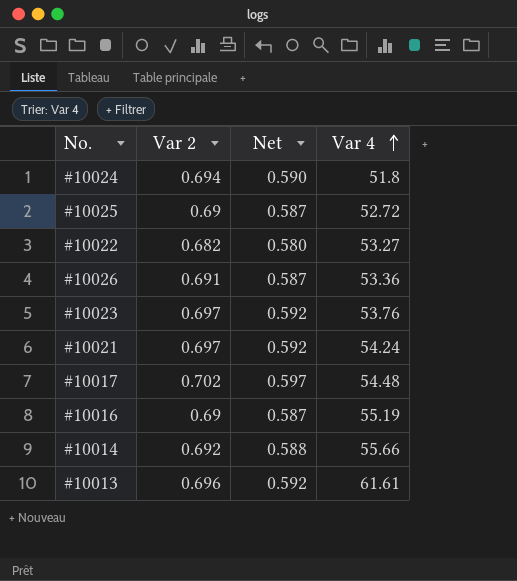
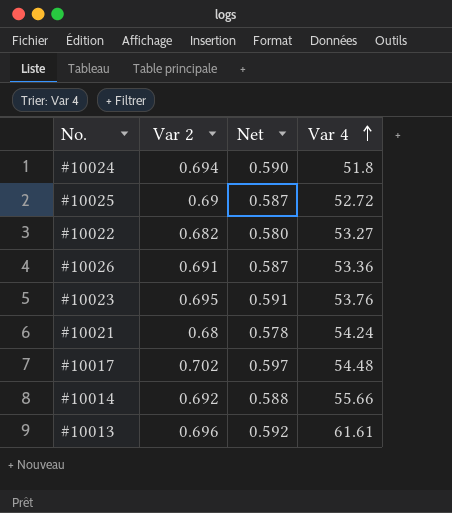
row #10016: 0.69 | 0.587 | 55.19 -> none
#10023 | Var 2: 0.697 -> 0.695
#10023 | Net: 0.592 -> 0.591
#10021 | Var 2: 0.697 -> 0.68
#10021 | Net: 0.592 -> 0.578

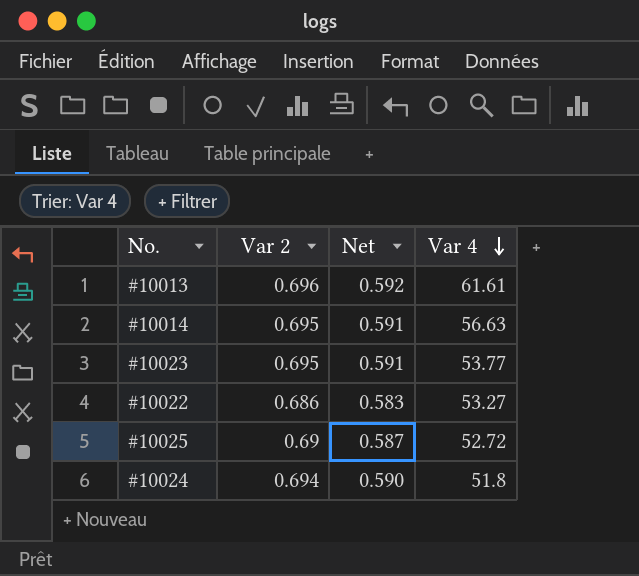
row order: Var 4 ascending -> Var 4 descending
row #10026: 0.691 | 0.587 | 53.36 -> none
row #10021: 0.68 | 0.578 | 54.24 -> none
row #10017: 0.702 | 0.597 | 54.48 -> none
#10014 | Var 2: 0.692 -> 0.695
#10014 | Net: 0.588 -> 0.591
#10014 | Var 4: 55.66 -> 56.63
#10023 | Var 4: 53.76 -> 53.77
#10022 | Var 2: 0.682 -> 0.686
#10022 | Net: 0.580 -> 0.583

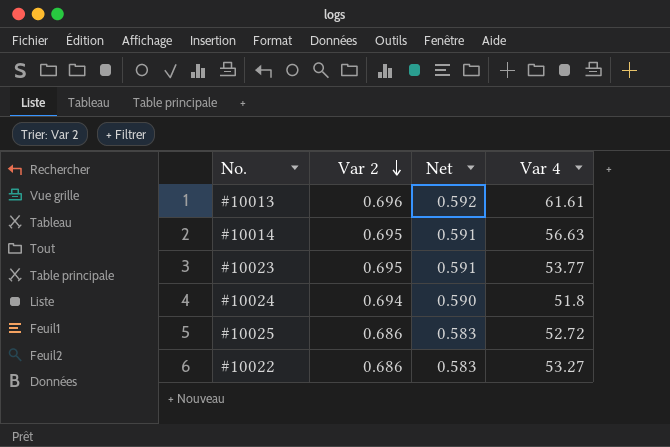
row order: Var 4 descending -> Var 2 descending
#10025 | Var 2: 0.69 -> 0.686
#10025 | Net: 0.587 -> 0.583

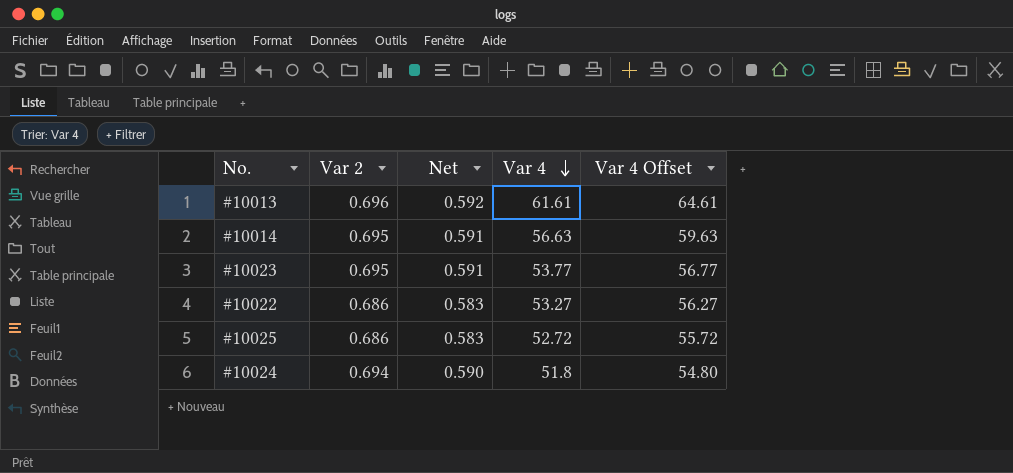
row order: Var 2 descending -> Var 4 descending
column Var 4 Offset | formula: none -> [Var 4] + 3

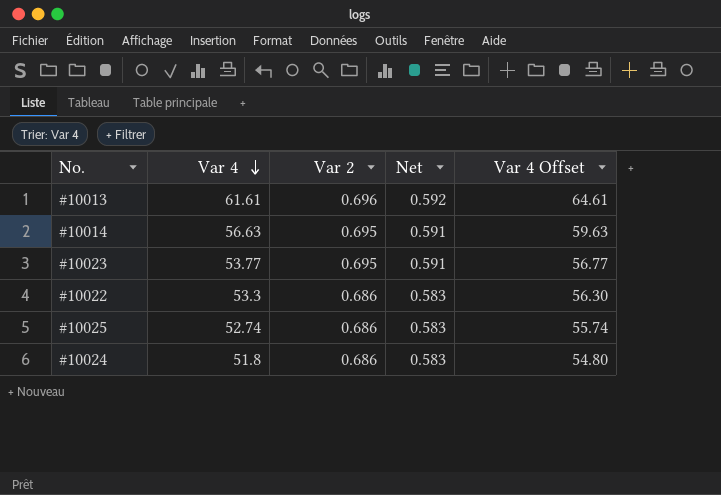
column Var 4 | position: 4 -> 2
#10022 | Var 4: 53.27 -> 53.3
#10022 | Var 4 Offset: 56.27 -> 56.30
#10025 | Var 4: 52.72 -> 52.74
#10025 | Var 4 Offset: 55.72 -> 55.74
#10024 | Var 2: 0.694 -> 0.686
#10024 | Net: 0.590 -> 0.583

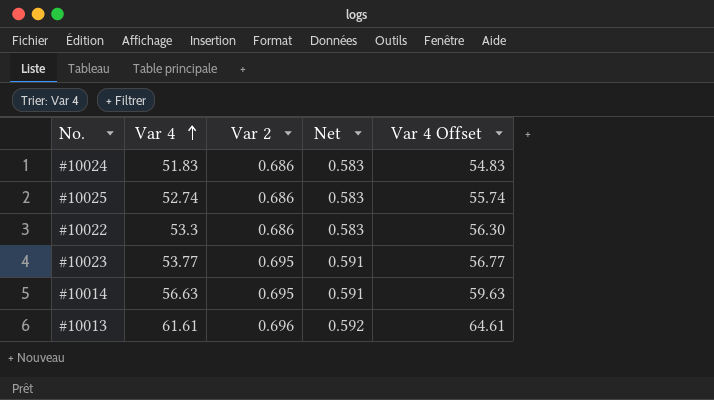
row order: Var 4 descending -> Var 4 ascending
#10024 | Var 4: 51.8 -> 51.83
#10024 | Var 4 Offset: 54.80 -> 54.83

